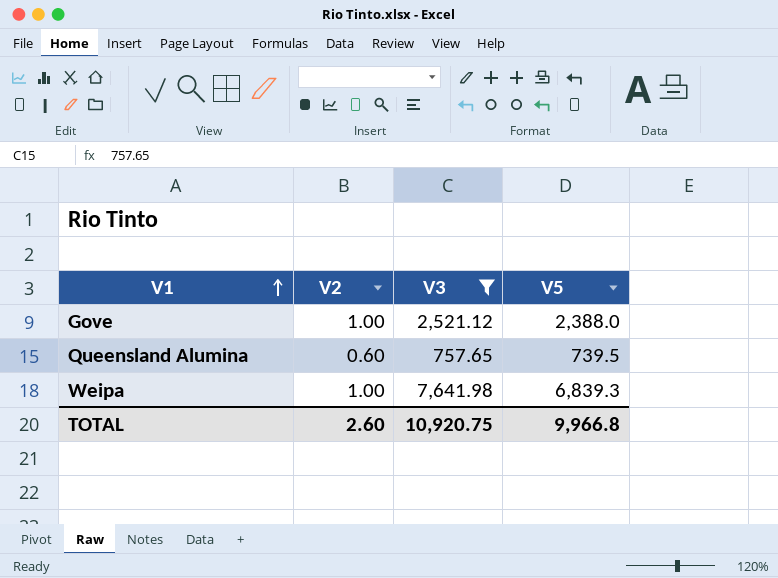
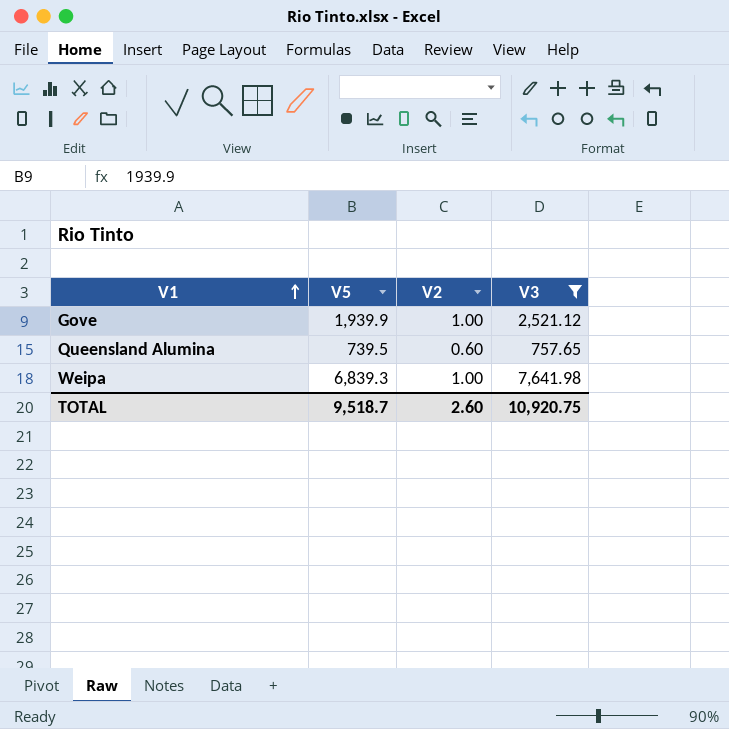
column V5 | position: 4 -> 2
Gove | V5: 2,388.0 -> 1,939.9
TOTAL | V5: 9,966.8 -> 9,518.7

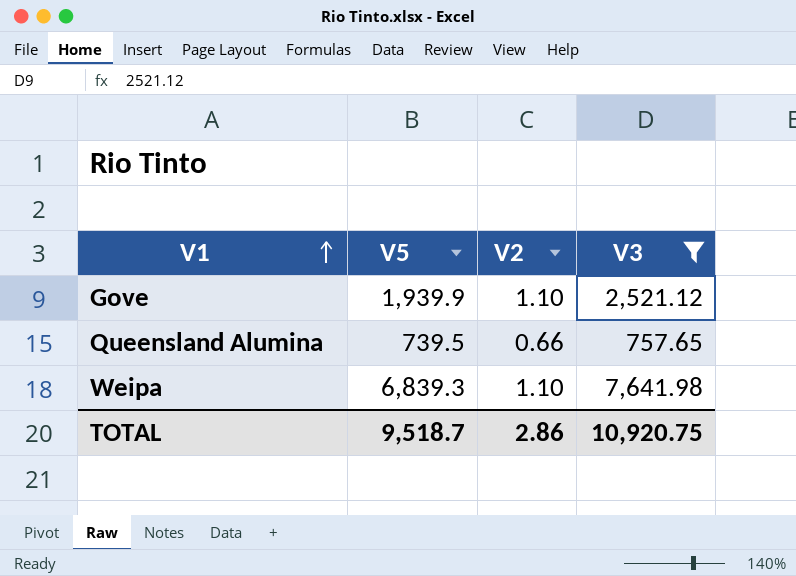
Gove | V2: 1.00 -> 1.10
Queensland Alumina | V2: 0.60 -> 0.66
Weipa | V2: 1.00 -> 1.10
TOTAL | V2: 2.60 -> 2.86

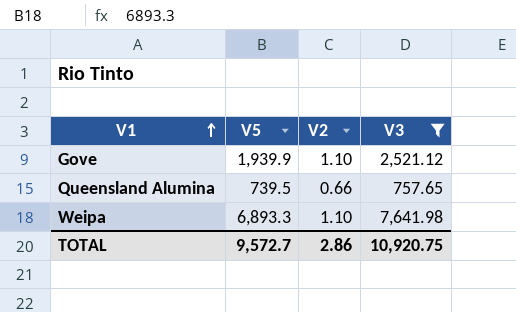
Weipa | V5: 6,839.3 -> 6,893.3
TOTAL | V5: 9,518.7 -> 9,572.7

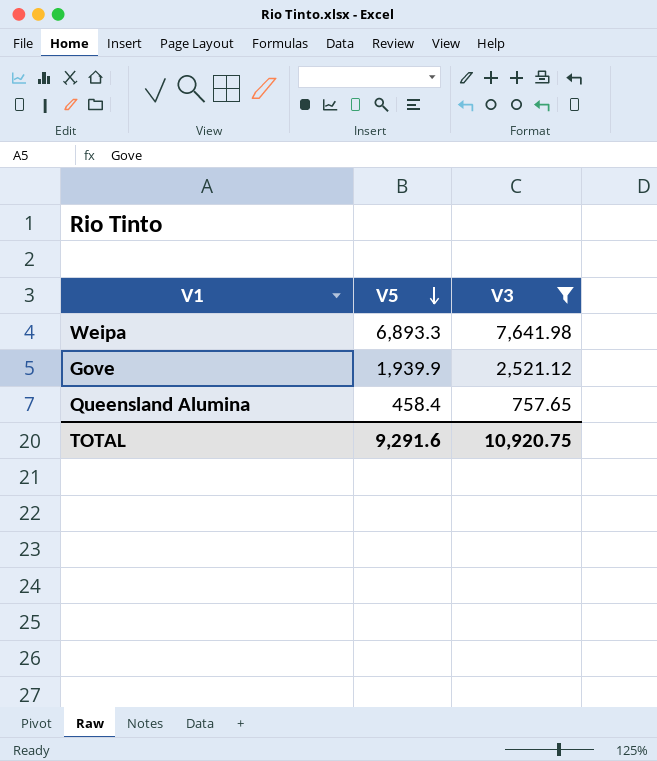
row order: V1 ascending -> V5 descending
column V2 | position: 3 -> none
Queensland Alumina | V5: 739.5 -> 458.4
TOTAL | V5: 9,572.7 -> 9,291.6

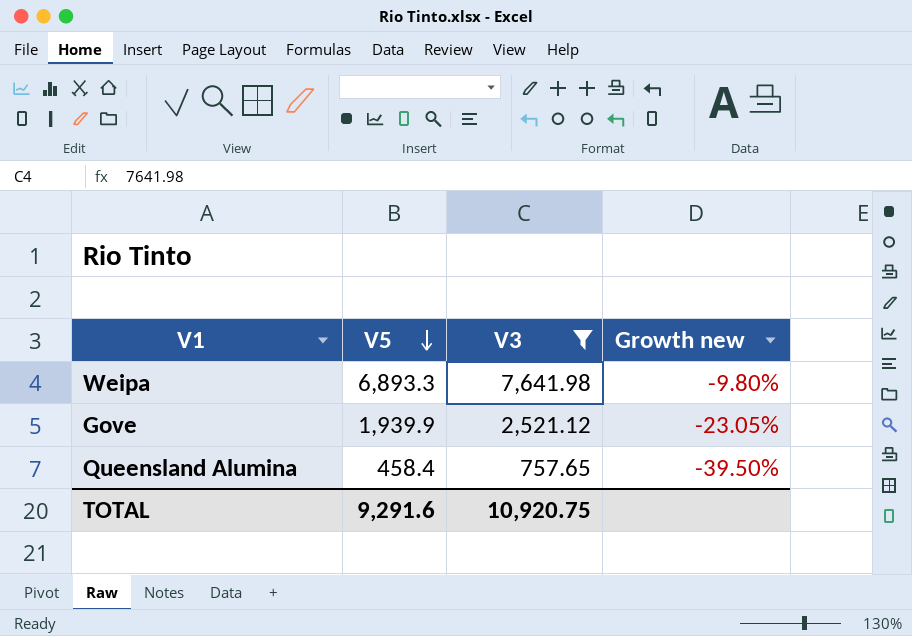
column Growth new | formula: none -> ([V5] - [V3]) / [V3]

